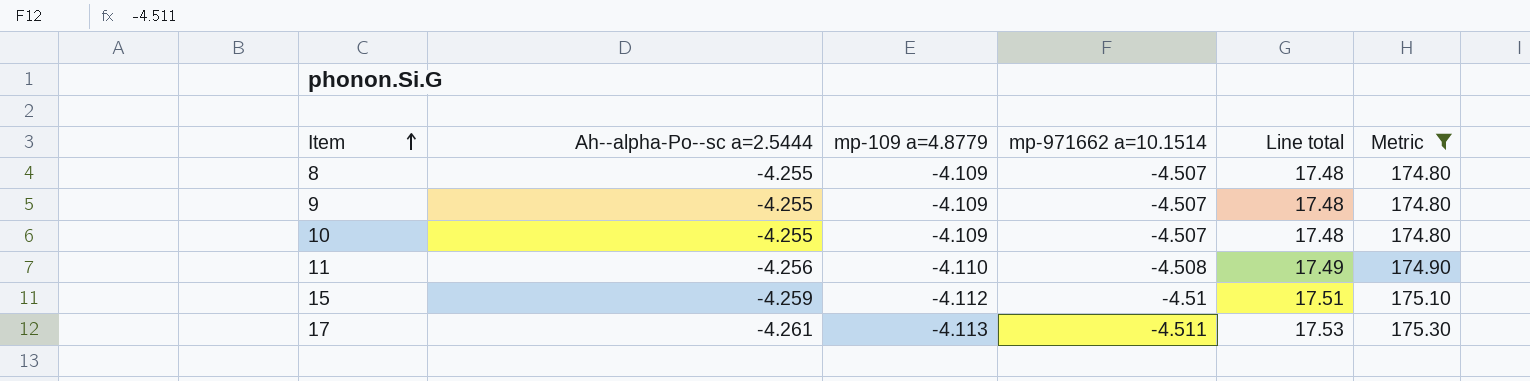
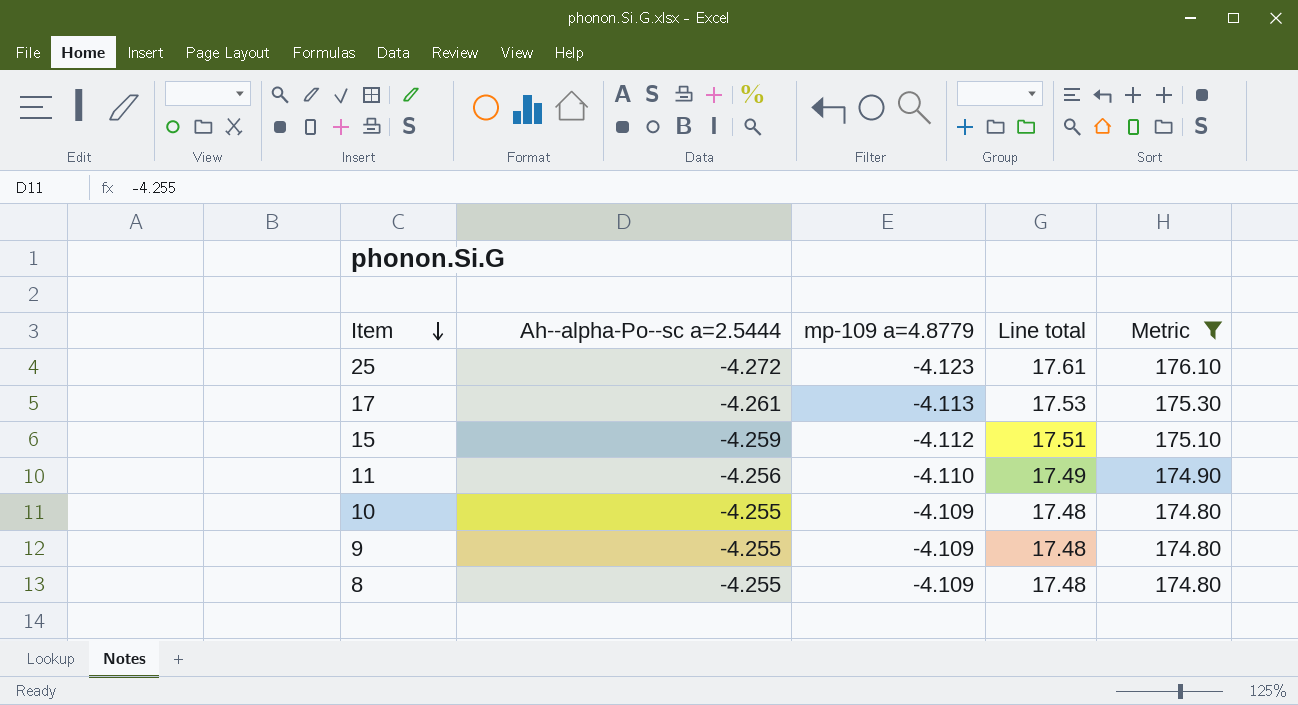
row order: Item ascending -> Item descending
column mp-971662 a=10.1514 | position: 4 -> none
row 25: none -> -4.272 | -4.123 | 17.61 | 176.10

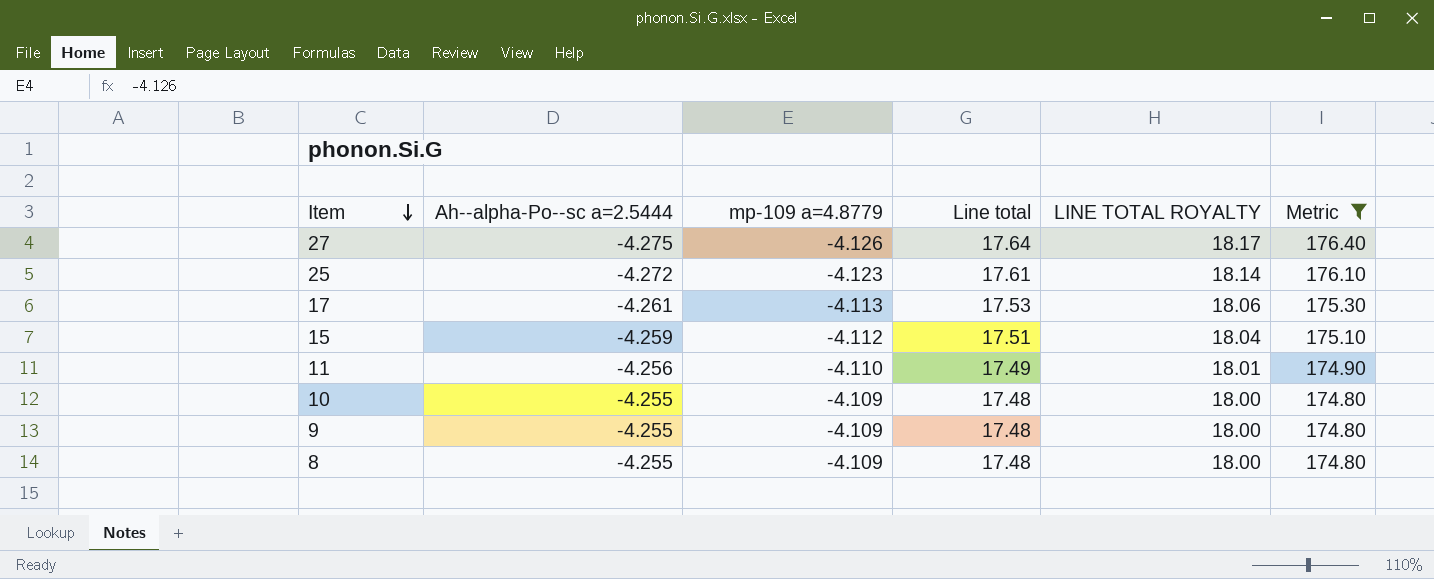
column LINE TOTAL ROYALTY | formula: none -> [Line total] * 1.03
row 27: none -> -4.275 | -4.126 | 17.64 | 18.17 | 176.40

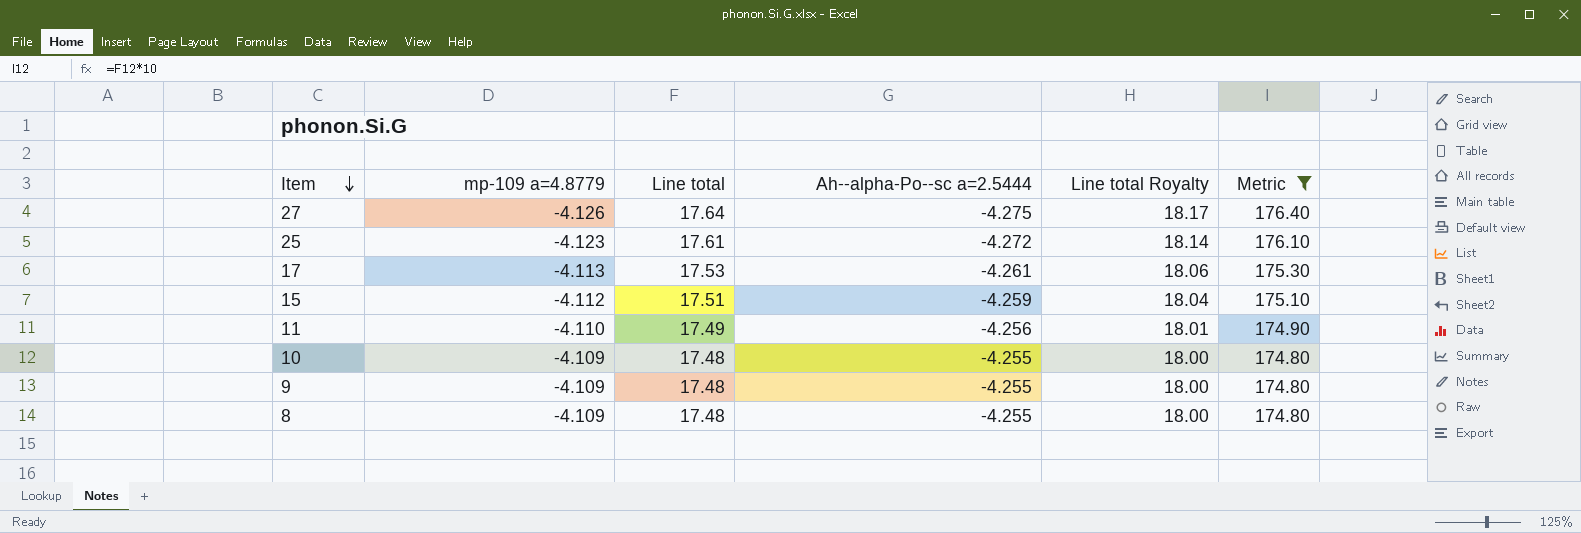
column Ah--alpha-Po--sc a=2.5444 | position: 2 -> 4
column name: LINE TOTAL ROYALTY -> Line total Royalty

